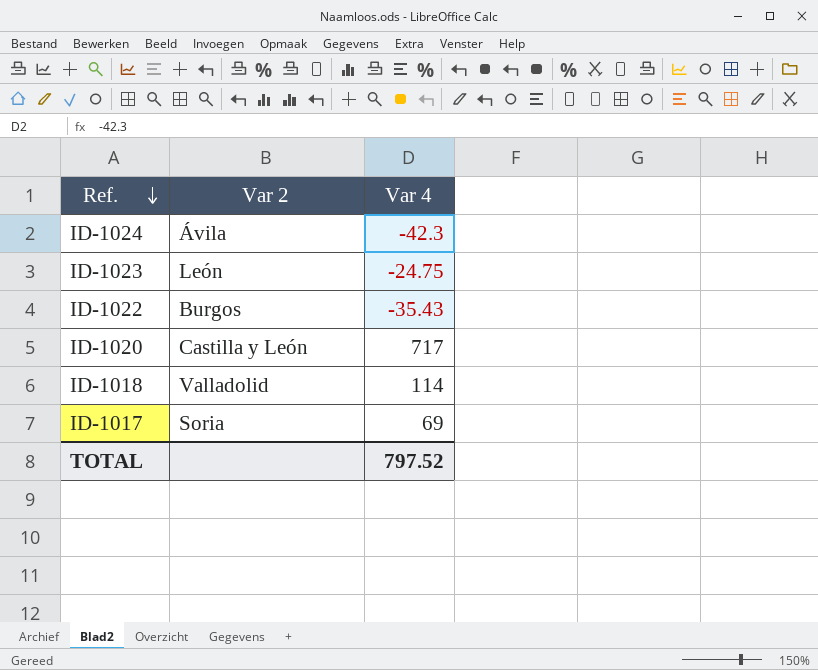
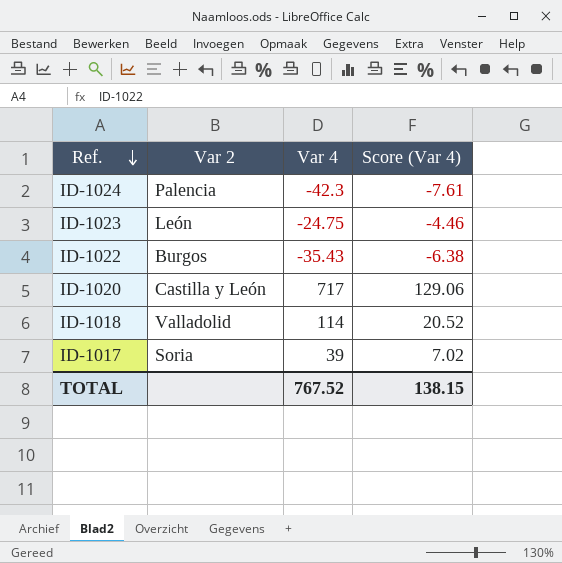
column Score (Var 4) | formula: none -> [Var 4] * 0.18
ID-1024 | Var 2: Ávila -> Palencia
ID-1017 | Var 4: 69 -> 39
TOTAL | Var 4: 797.52 -> 767.52

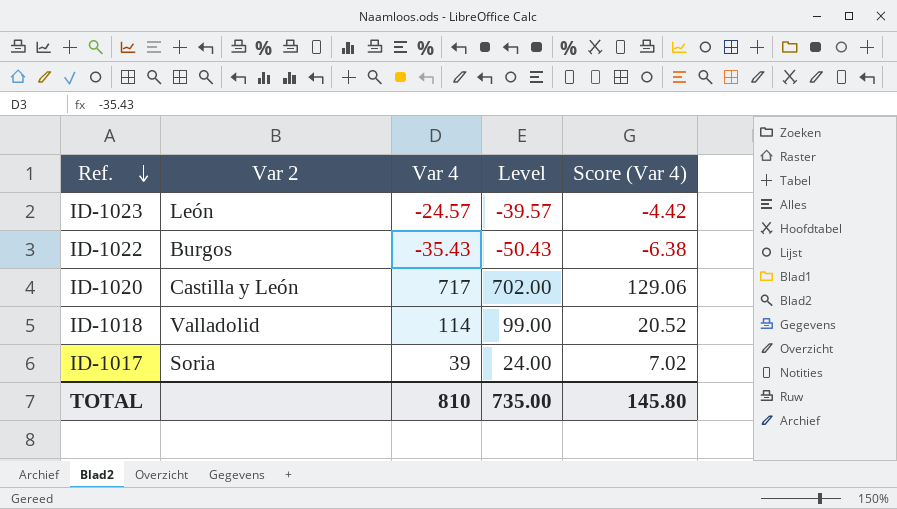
column Level | formula: none -> [Var 4] - 15
row ID-1024: Palencia | -42.3 | -7.61 -> none
ID-1023 | Var 4: -24.75 -> -24.57
ID-1023 | Score (Var 4): -4.46 -> -4.42
TOTAL | Var 4: 767.52 -> 810
TOTAL | Score (Var 4): 138.15 -> 145.80

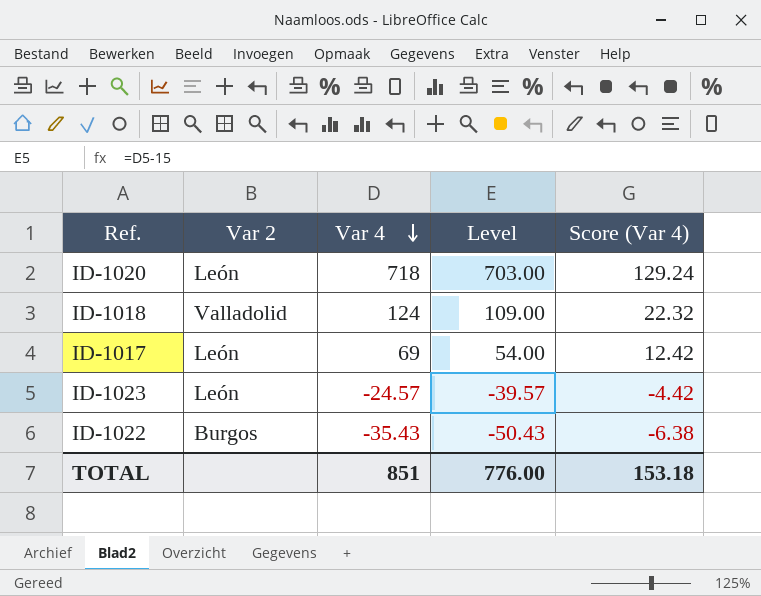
row order: Ref. descending -> Var 4 descending
ID-1020 | Var 2: Castilla y León -> León
ID-1020 | Var 4: 717 -> 718
ID-1020 | Level: 702.00 -> 703.00
ID-1020 | Score (Var 4): 129.06 -> 129.24
ID-1018 | Var 4: 114 -> 124
ID-1018 | Level: 99.00 -> 109.00
ID-1018 | Score (Var 4): 20.52 -> 22.32
ID-1017 | Var 2: Soria -> León
ID-1017 | Var 4: 39 -> 69
ID-1017 | Level: 24.00 -> 54.00
ID-1017 | Score (Var 4): 7.02 -> 12.42
TOTAL | Var 4: 810 -> 851
TOTAL | Level: 735.00 -> 776.00
TOTAL | Score (Var 4): 145.80 -> 153.18

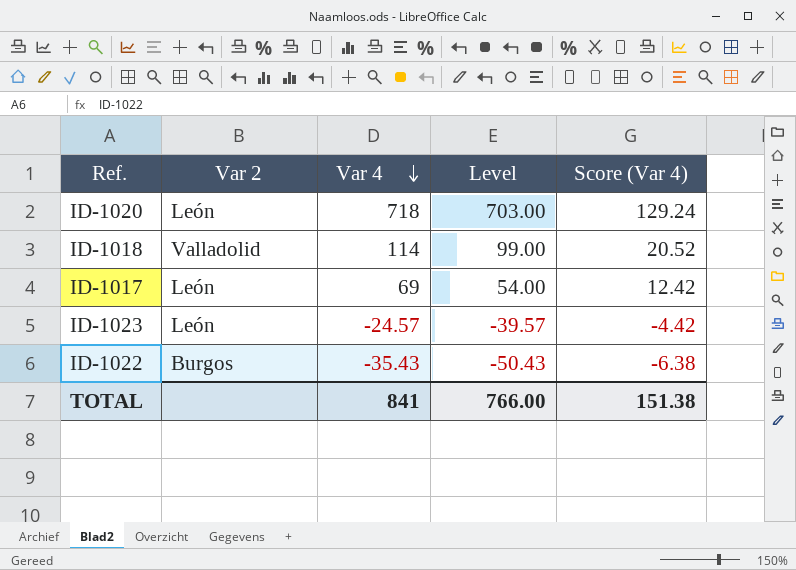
ID-1018 | Var 4: 124 -> 114
ID-1018 | Level: 109.00 -> 99.00
ID-1018 | Score (Var 4): 22.32 -> 20.52
TOTAL | Var 4: 851 -> 841
TOTAL | Level: 776.00 -> 766.00
TOTAL | Score (Var 4): 153.18 -> 151.38

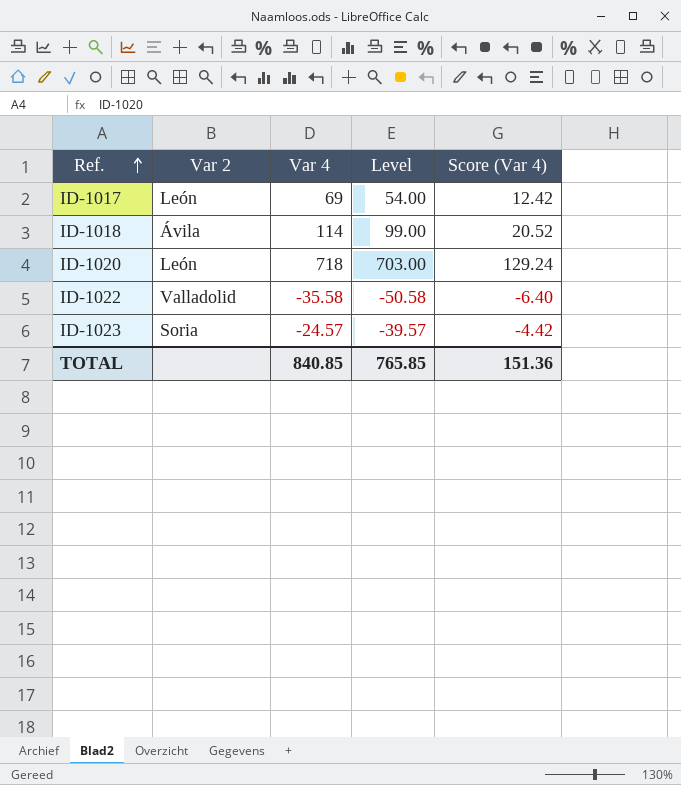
row order: Var 4 descending -> Ref. ascending
ID-1018 | Var 2: Valladolid -> Ávila
ID-1022 | Var 2: Burgos -> Valladolid
ID-1022 | Var 4: -35.43 -> -35.58
ID-1022 | Level: -50.43 -> -50.58
ID-1022 | Score (Var 4): -6.38 -> -6.40
ID-1023 | Var 2: León -> Soria
TOTAL | Var 4: 841 -> 840.85
TOTAL | Level: 766.00 -> 765.85
TOTAL | Score (Var 4): 151.38 -> 151.36

